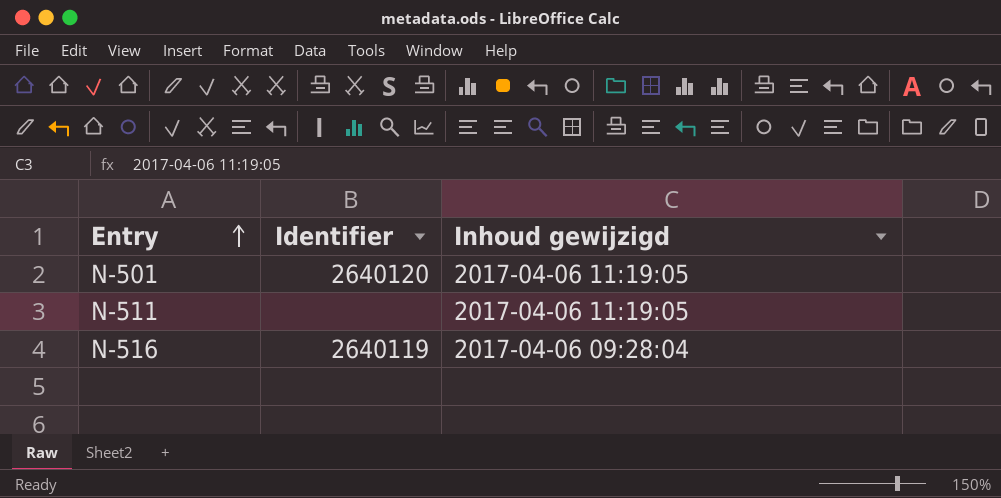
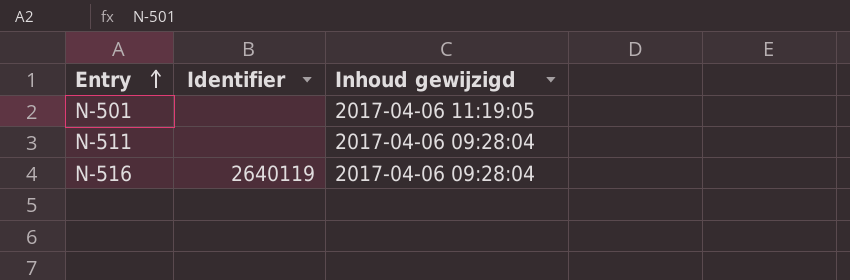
N-501 | Identifier: 2640120 -> none
N-511 | Inhoud gewijzigd: 2017-04-06 11:19:05 -> 2017-04-06 09:28:04

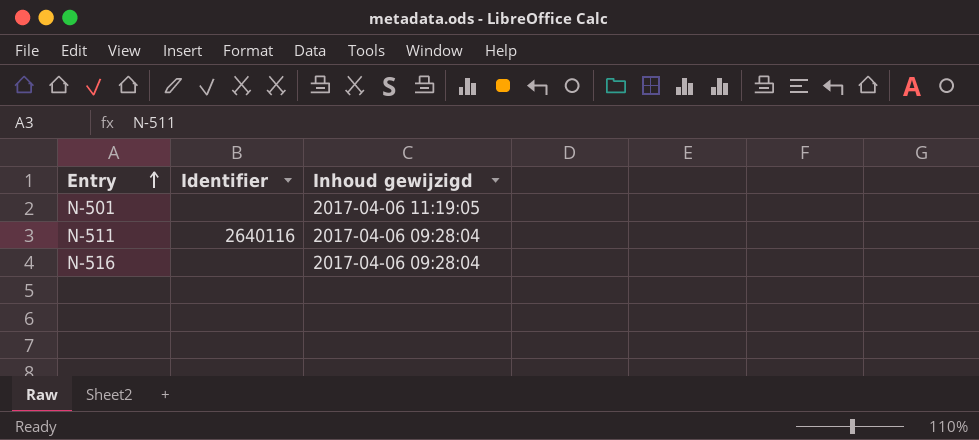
N-511 | Identifier: none -> 2640116
N-516 | Identifier: 2640119 -> none

